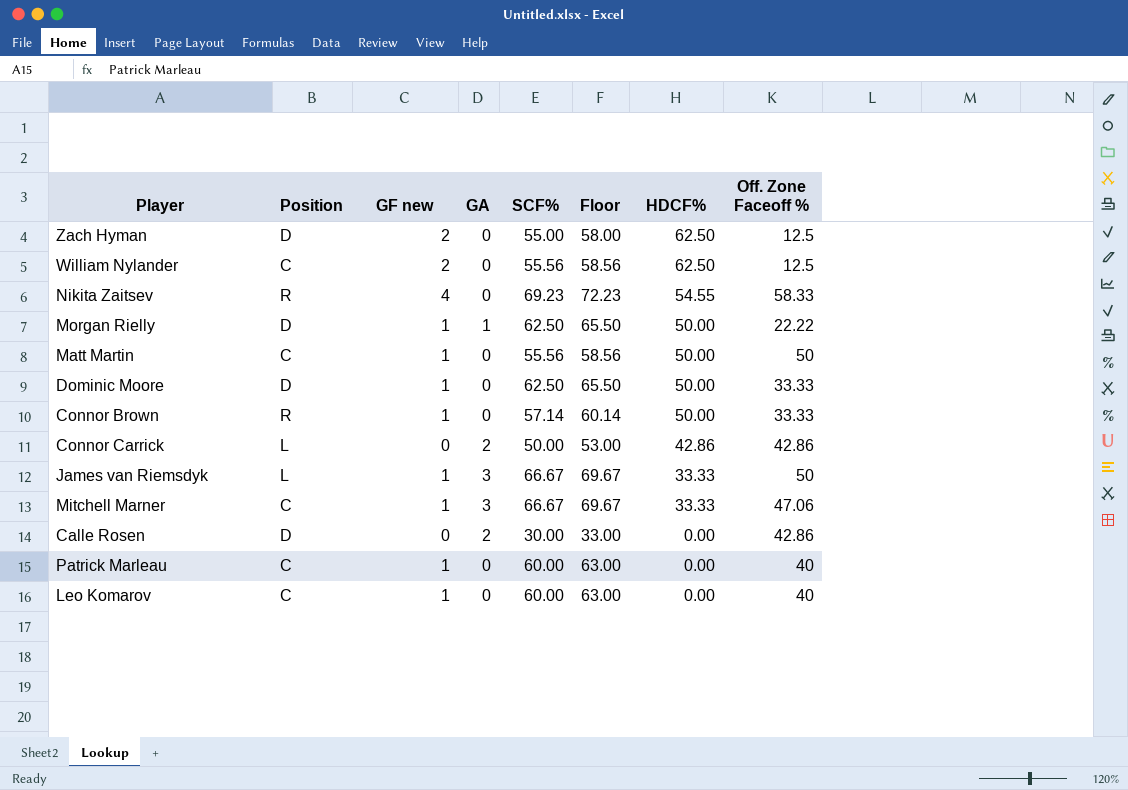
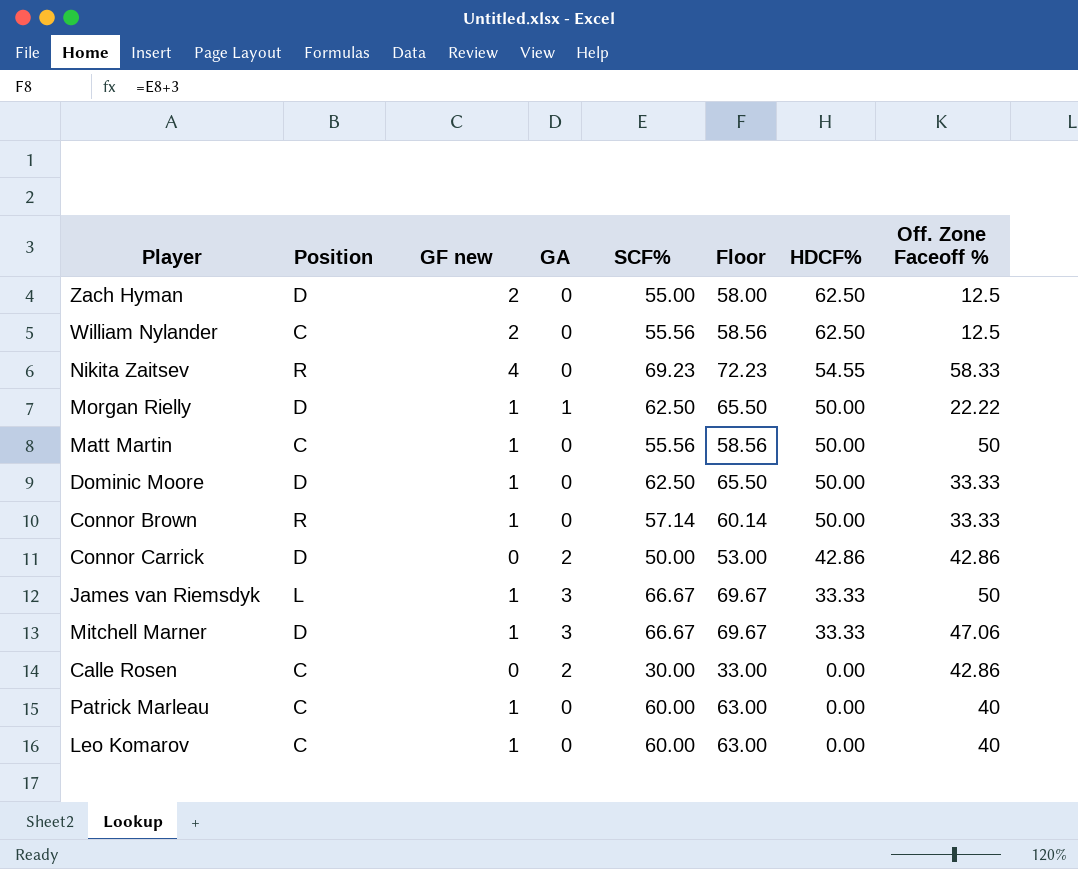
Connor Carrick | Position: L -> D
Mitchell Marner | Position: C -> D
Calle Rosen | Position: D -> C

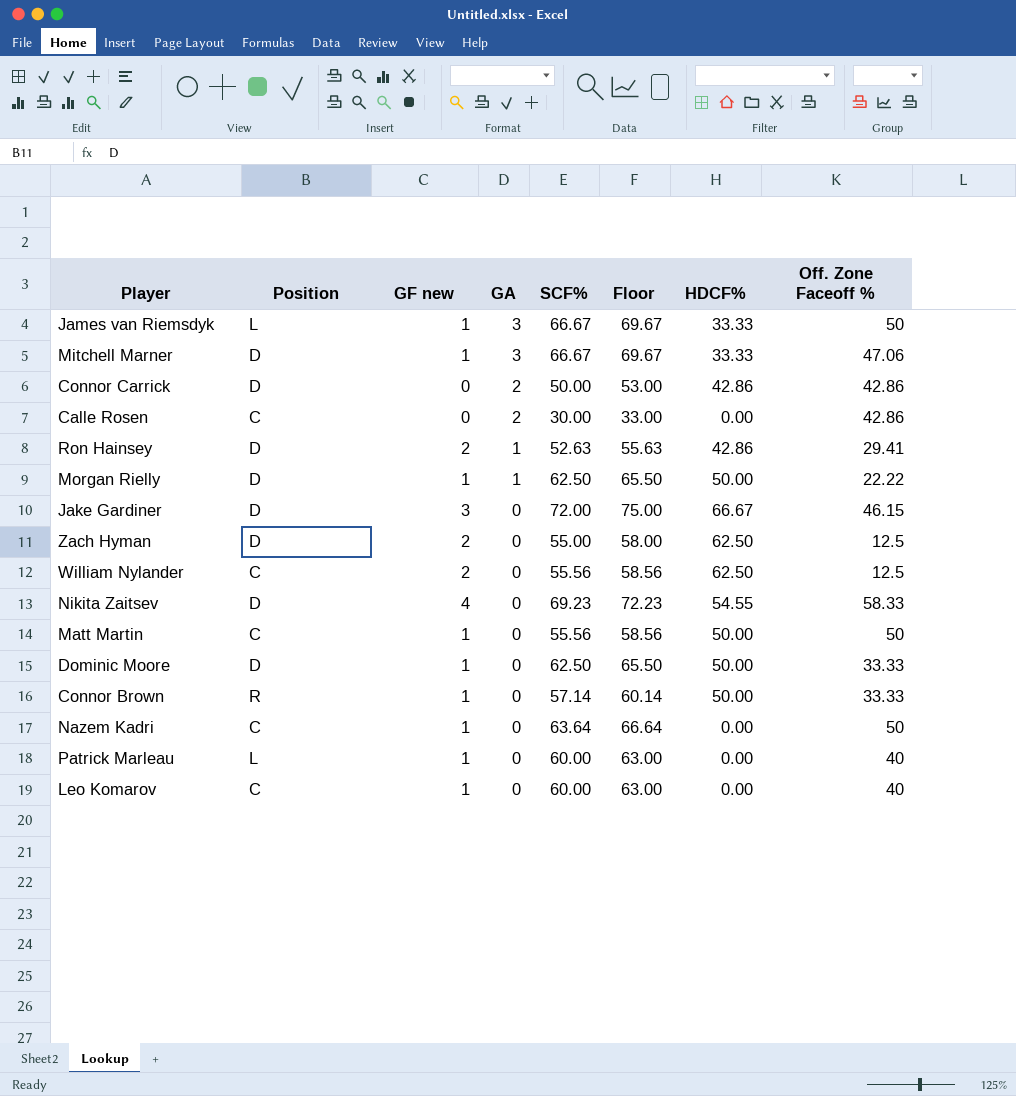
row order: HDCF% descending -> GA descending
row Ron Hainsey: none -> D | 2 | 1 | 52.63 | 55.63 | 42.86 | 29.41
row Jake Gardiner: none -> D | 3 | 0 | 72.00 | 75.00 | 66.67 | 46.15
Nikita Zaitsev | Position: R -> D
row Nazem Kadri: none -> C | 1 | 0 | 63.64 | 66.64 | 0.00 | 50
Patrick Marleau | Position: C -> L

